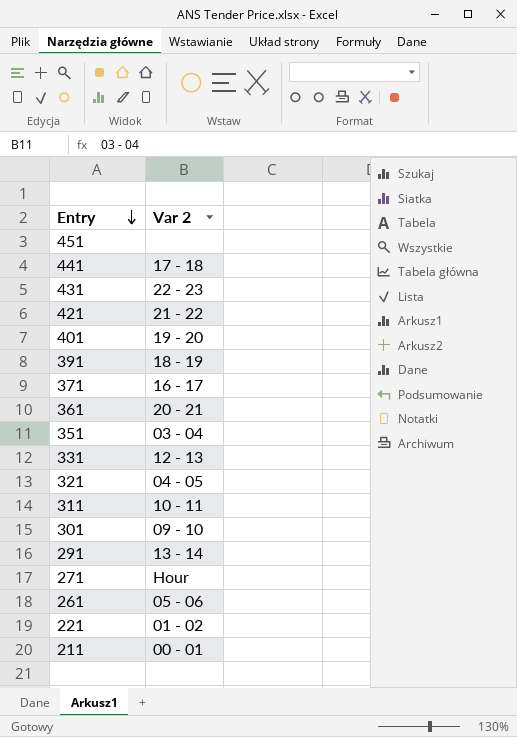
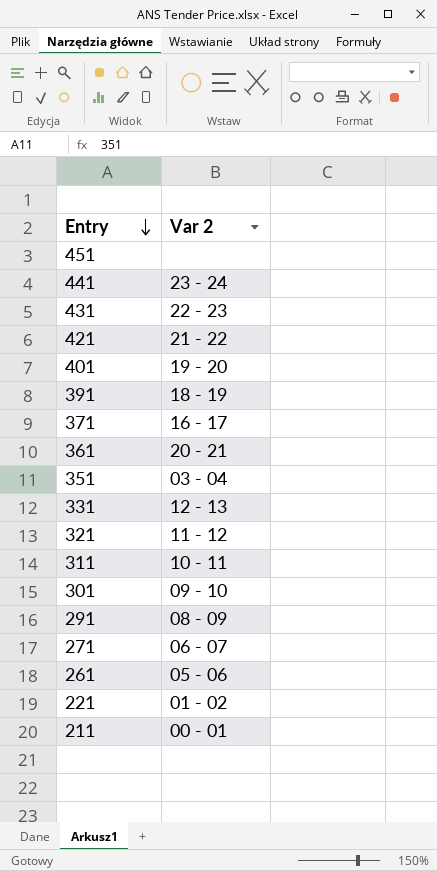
441 | Var 2: 17 - 18 -> 23 - 24
321 | Var 2: 04 - 05 -> 11 - 12
291 | Var 2: 13 - 14 -> 08 - 09
271 | Var 2: Hour -> 06 - 07

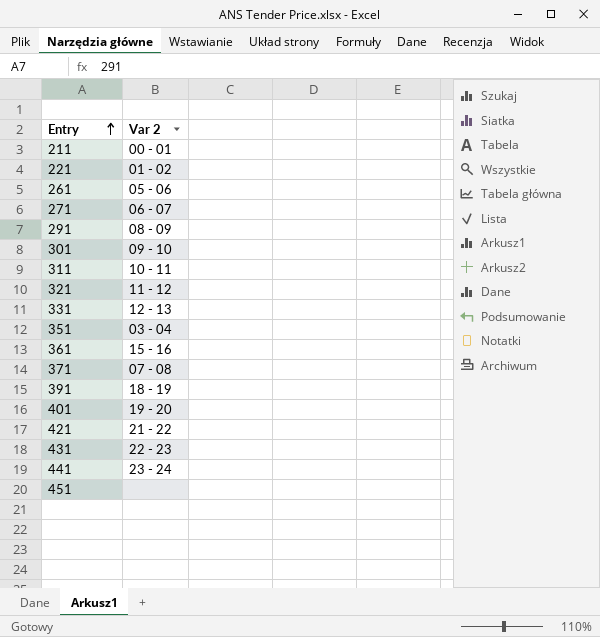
row order: Entry descending -> Entry ascending
361 | Var 2: 20 - 21 -> 15 - 16
371 | Var 2: 16 - 17 -> 07 - 08

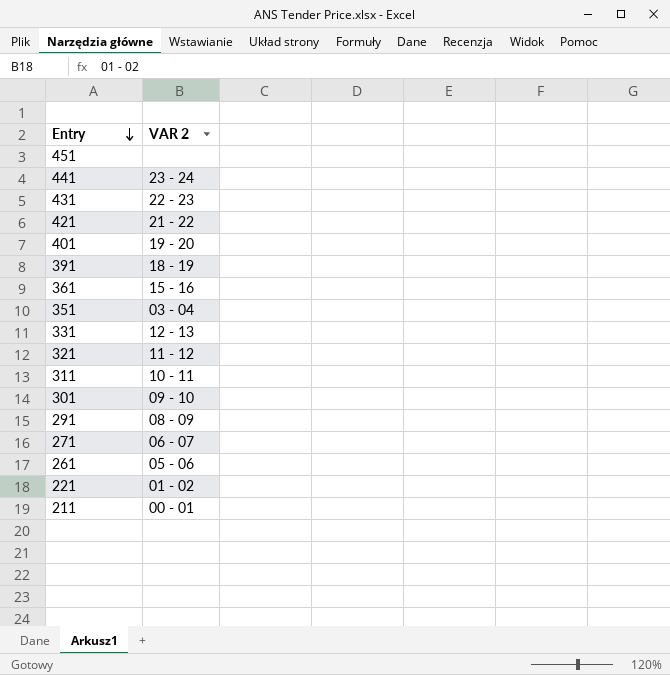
row order: Entry ascending -> Entry descending
column name: Var 2 -> VAR 2
row 371: 07 - 08 -> none

